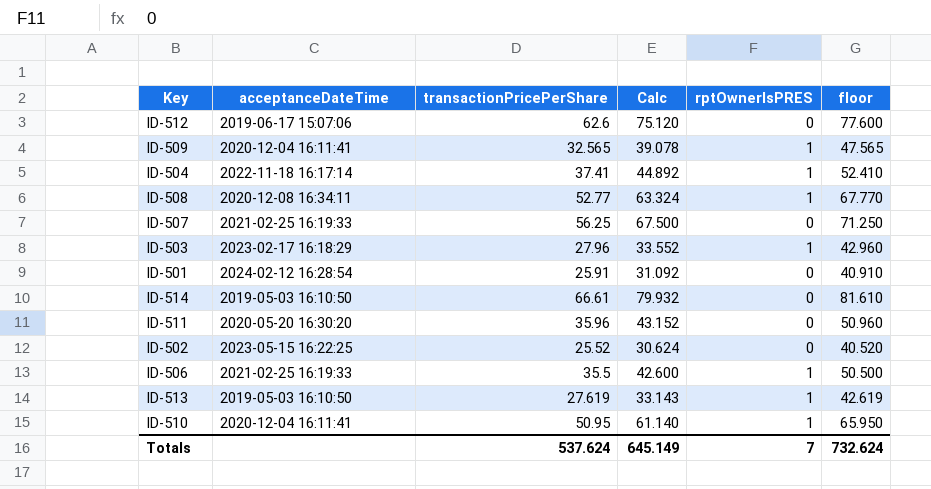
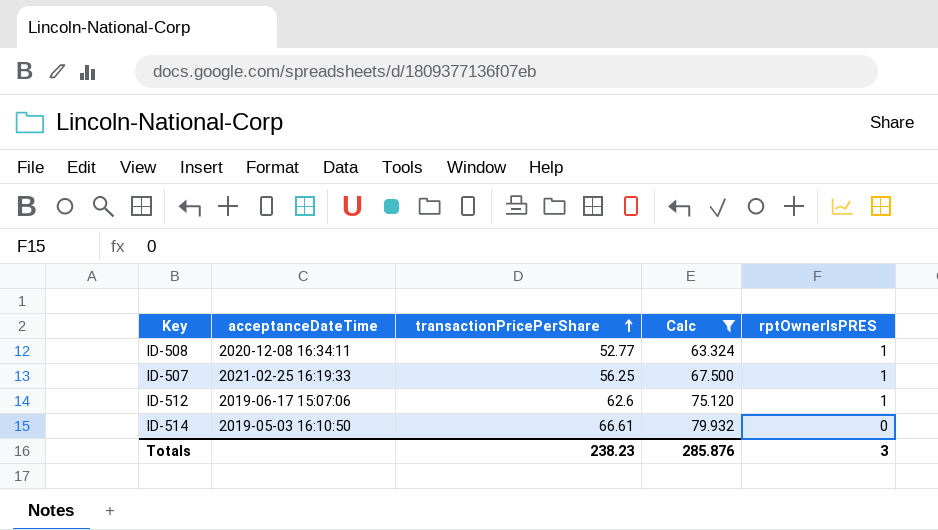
filter: none -> Calc >= 63.324
row order: none -> transactionPricePerShare ascending
column floor | formula: [transactionPricePerShare] + 15 -> none
ID-507 | rptOwnerIsPRES: 0 -> 1
ID-512 | rptOwnerIsPRES: 0 -> 1
Totals | transactionPricePerShare: 537.624 -> 238.23
Totals | Calc: 645.149 -> 285.876
Totals | rptOwnerIsPRES: 7 -> 3

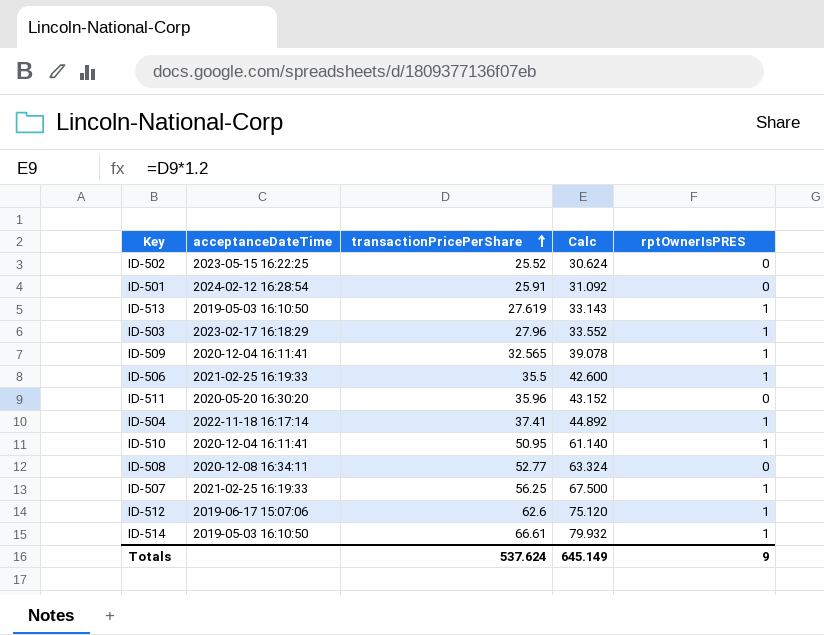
filter: Calc >= 63.324 -> none
ID-508 | rptOwnerIsPRES: 1 -> 0
ID-514 | rptOwnerIsPRES: 0 -> 1
Totals | transactionPricePerShare: 238.23 -> 537.624
Totals | Calc: 285.876 -> 645.149
Totals | rptOwnerIsPRES: 3 -> 9

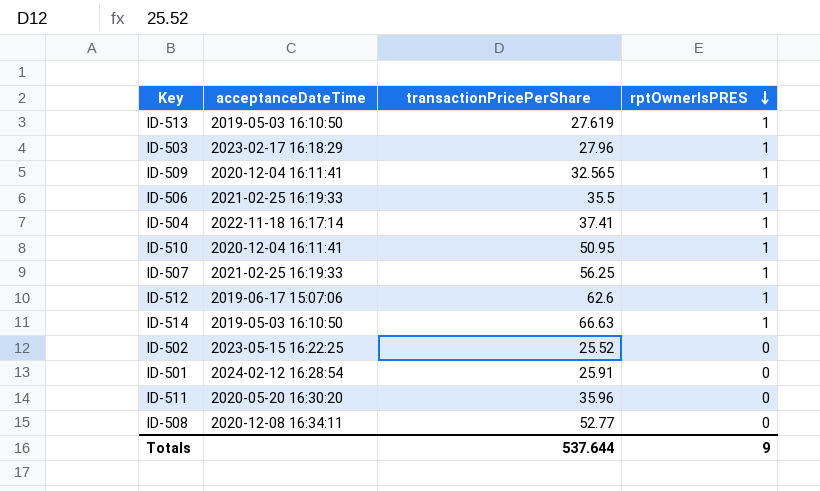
row order: transactionPricePerShare ascending -> rptOwnerIsPRES descending
column Calc | formula: [transactionPricePerShare] * 1.2 -> none
ID-514 | transactionPricePerShare: 66.61 -> 66.63
Totals | transactionPricePerShare: 537.624 -> 537.644

